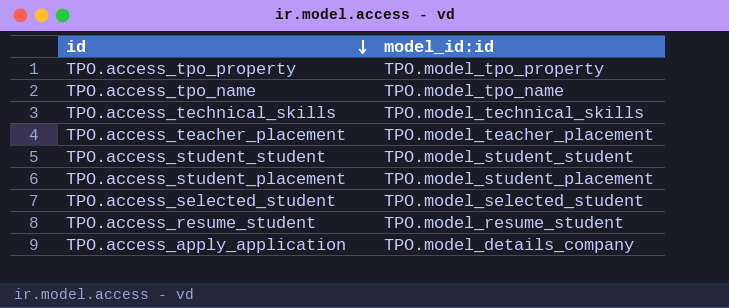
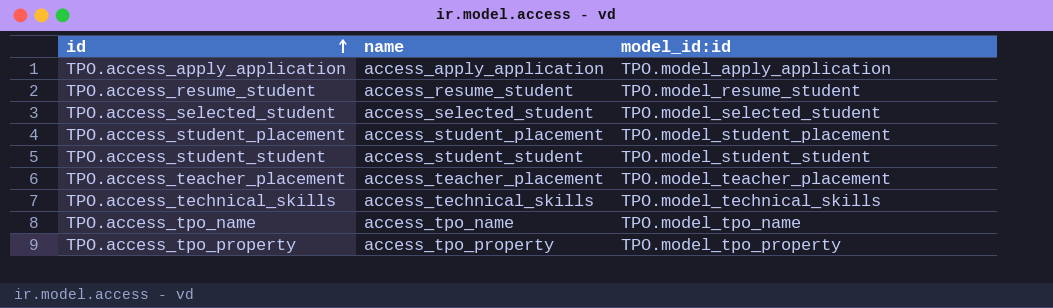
row order: id descending -> id ascending
column name | position: none -> 2
TPO.access_apply_application | model_id:id: TPO.model_details_company -> TPO.model_apply_application

